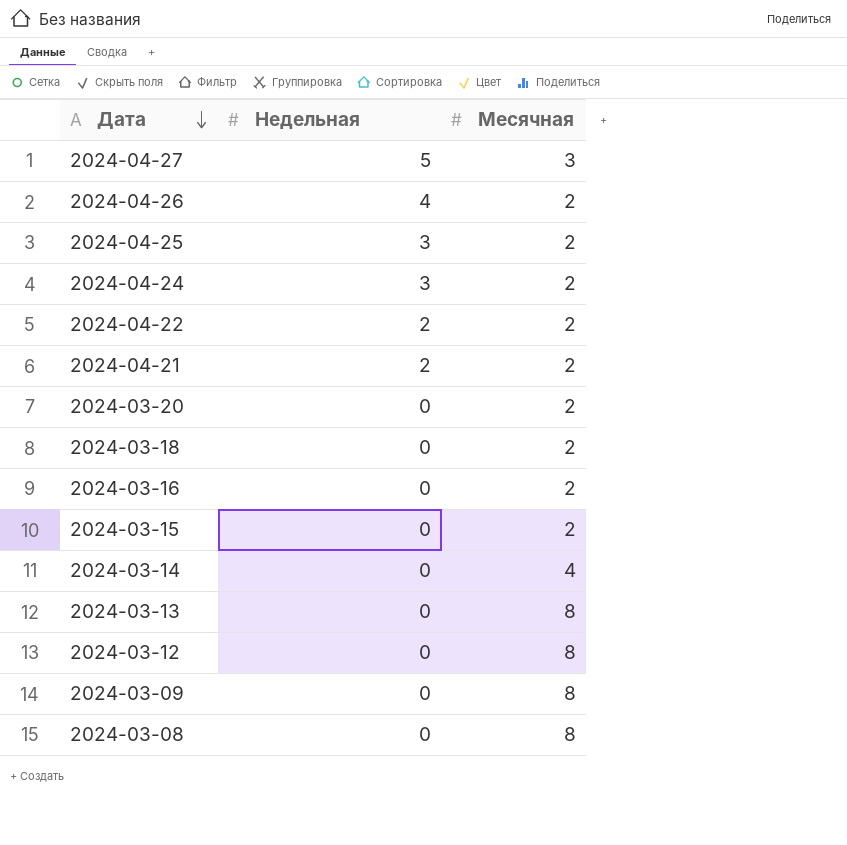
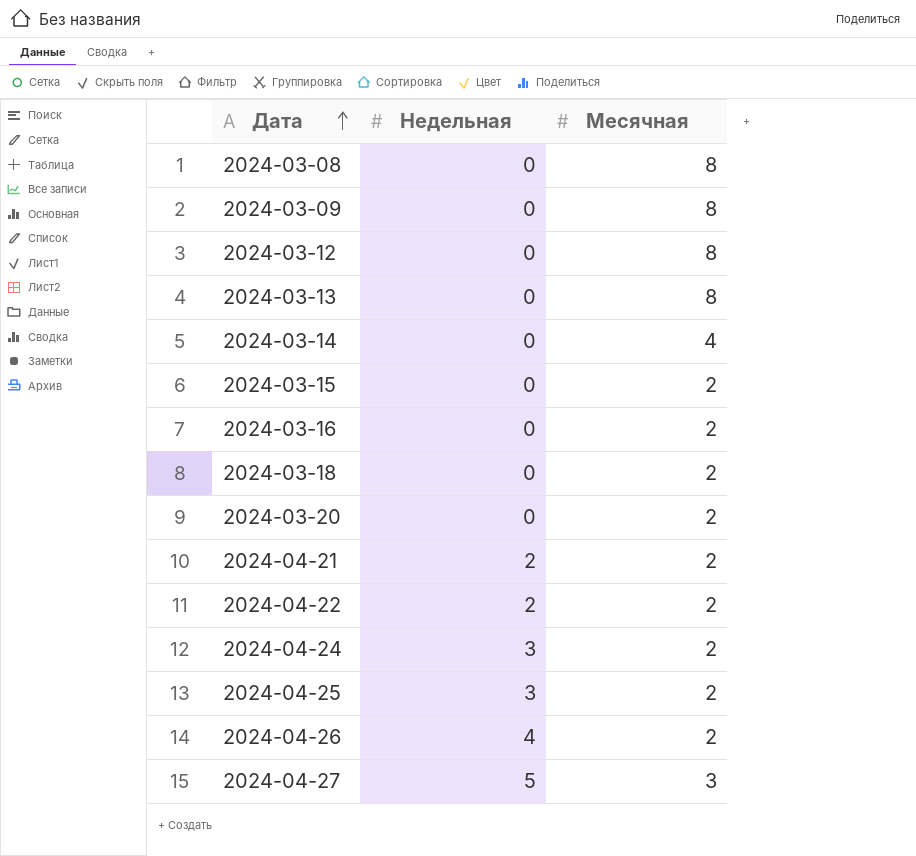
row order: Дата descending -> Дата ascending

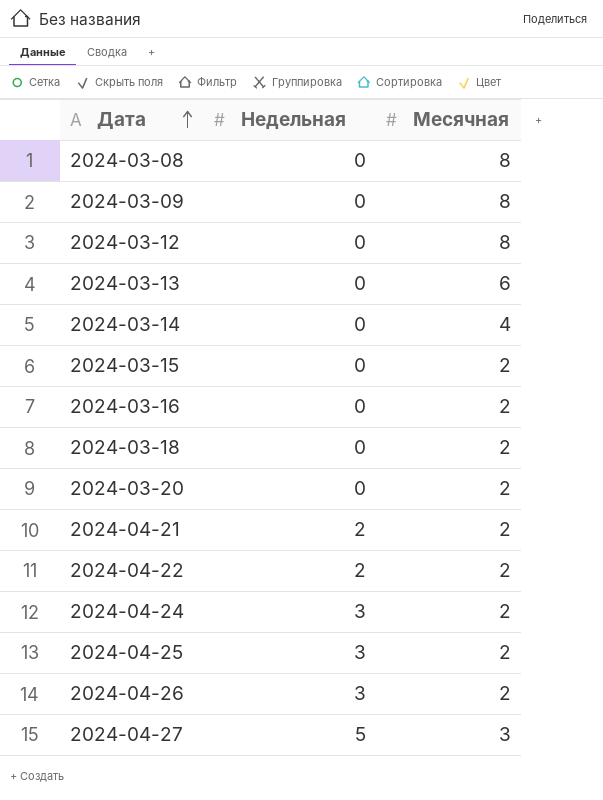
2024-03-13 | Месячная: 8 -> 6
2024-04-26 | Недельная: 4 -> 3

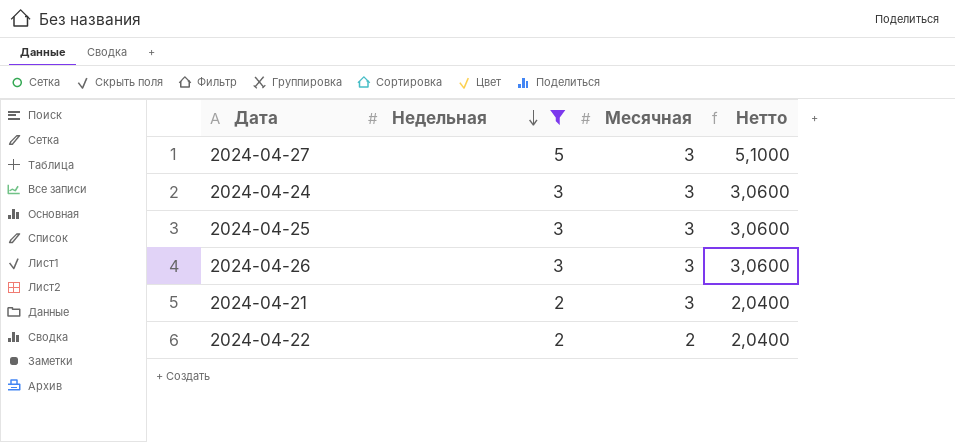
filter: none -> Недельная != 0
row order: Дата ascending -> Недельная descending
column Нетто | formula: none -> [Недельная] * 1,02
2024-04-24 | Месячная: 2 -> 3
2024-04-25 | Месячная: 2 -> 3
2024-04-26 | Месячная: 2 -> 3
2024-04-21 | Месячная: 2 -> 3

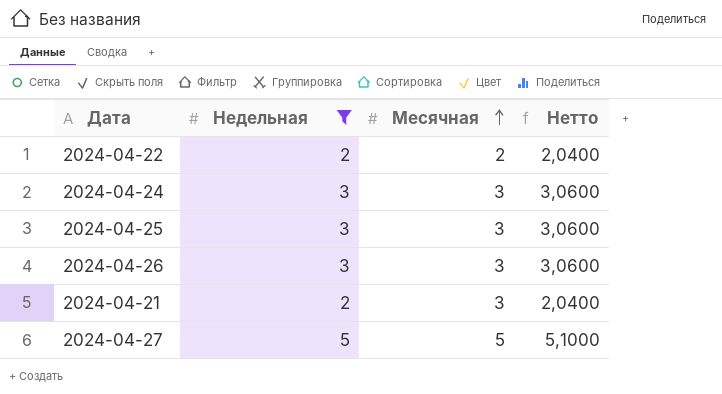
row order: Недельная descending -> Месячная ascending
2024-04-27 | Месячная: 3 -> 5

